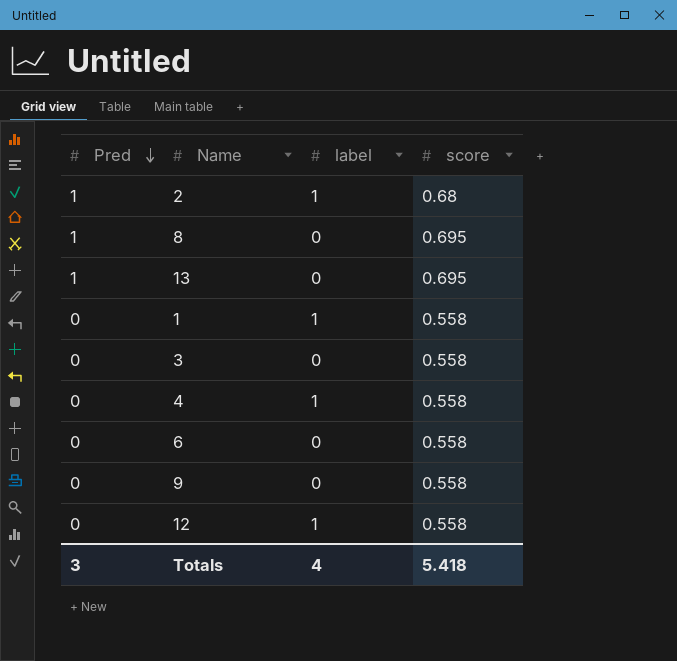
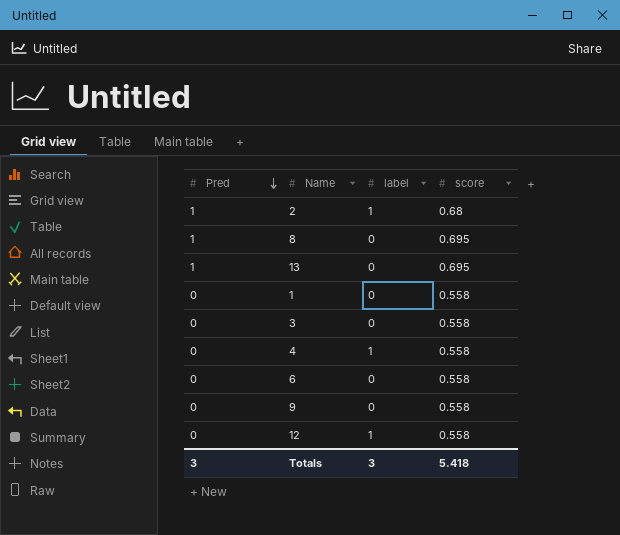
1 | label: 1 -> 0
Totals | label: 4 -> 3

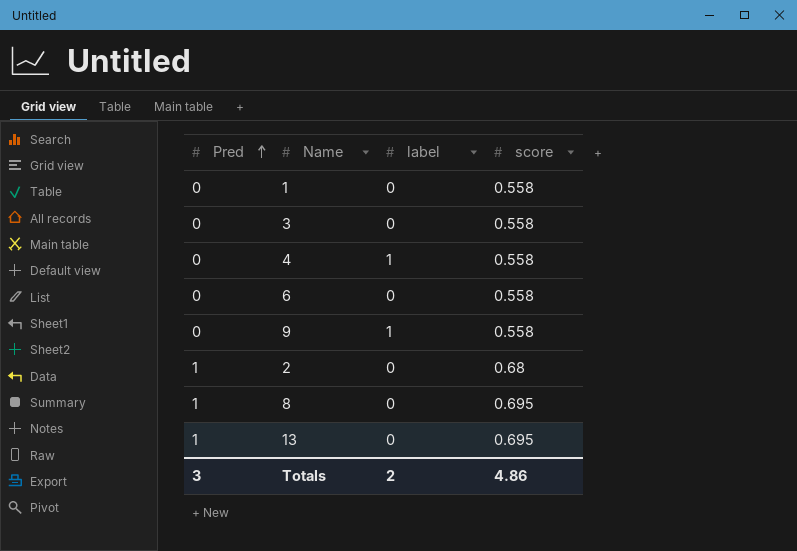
row order: Pred descending -> Pred ascending
row 12: 0 | 1 | 0.558 -> none
9 | label: 0 -> 1
2 | label: 1 -> 0
Totals | label: 3 -> 2
Totals | score: 5.418 -> 4.86

